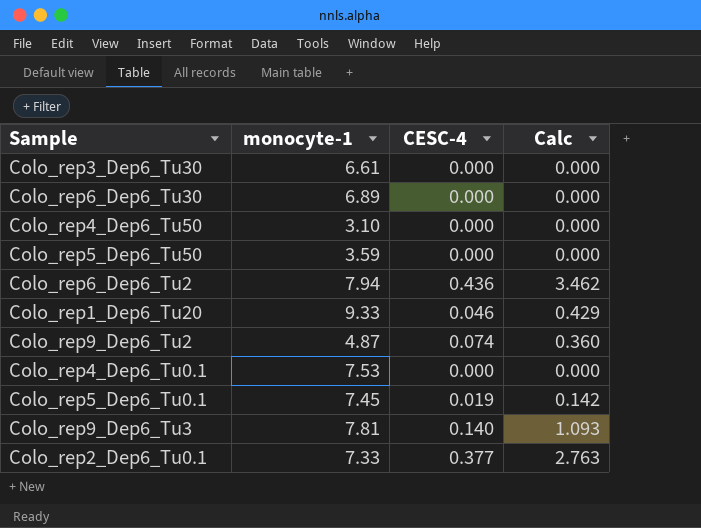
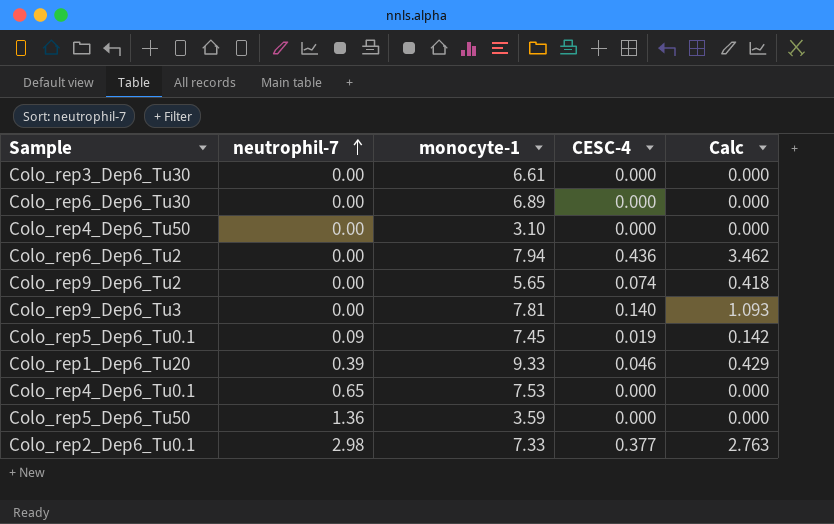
row order: none -> neutrophil-7 ascending
column neutrophil-7 | position: none -> 2
Colo_rep9_Dep6_Tu2 | monocyte-1: 4.87 -> 5.65
Colo_rep9_Dep6_Tu2 | Calc: 0.360 -> 0.418

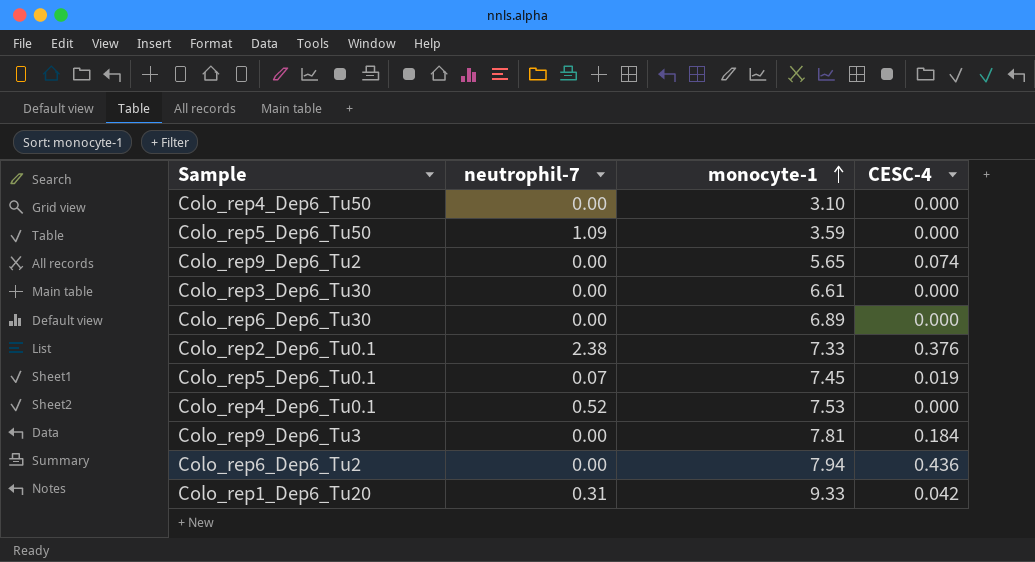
row order: neutrophil-7 ascending -> monocyte-1 ascending
column Calc | formula: [monocyte-1] * [CESC-4] -> none
Colo_rep5_Dep6_Tu50 | neutrophil-7: 1.36 -> 1.09
Colo_rep2_Dep6_Tu0.1 | neutrophil-7: 2.98 -> 2.38
Colo_rep2_Dep6_Tu0.1 | CESC-4: 0.377 -> 0.376
Colo_rep5_Dep6_Tu0.1 | neutrophil-7: 0.09 -> 0.07
Colo_rep4_Dep6_Tu0.1 | neutrophil-7: 0.65 -> 0.52
Colo_rep9_Dep6_Tu3 | CESC-4: 0.140 -> 0.184
Colo_rep1_Dep6_Tu20 | neutrophil-7: 0.39 -> 0.31
Colo_rep1_Dep6_Tu20 | CESC-4: 0.046 -> 0.042

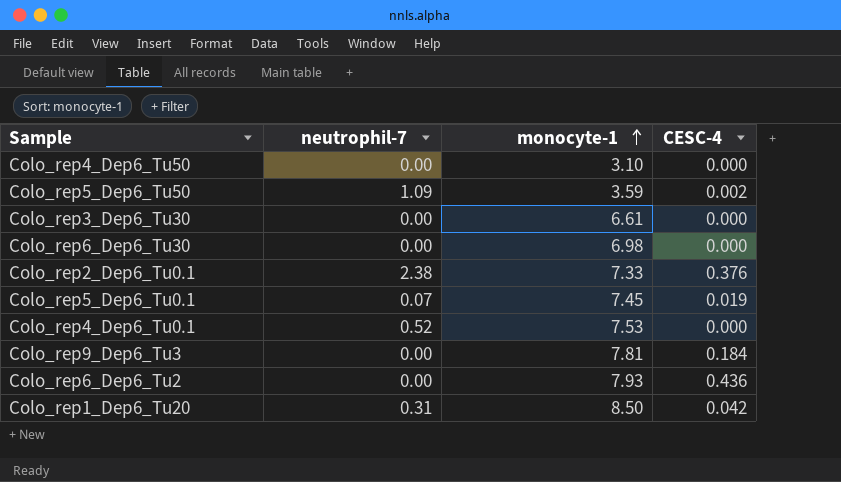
row Colo_rep9_Dep6_Tu2: 0.00 | 5.65 | 0.074 -> none
Colo_rep5_Dep6_Tu50 | CESC-4: 0.000 -> 0.002
Colo_rep6_Dep6_Tu30 | monocyte-1: 6.89 -> 6.98
Colo_rep6_Dep6_Tu2 | monocyte-1: 7.94 -> 7.93
Colo_rep1_Dep6_Tu20 | monocyte-1: 9.33 -> 8.50

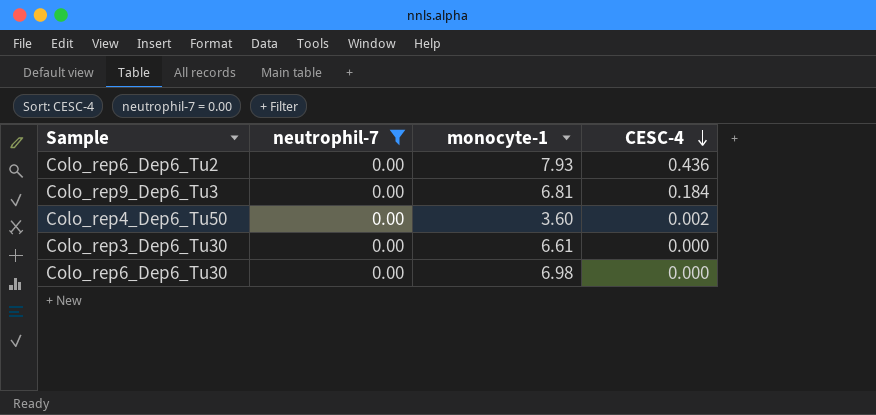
filter: none -> neutrophil-7 = 0.00
row order: monocyte-1 ascending -> CESC-4 descending
Colo_rep9_Dep6_Tu3 | monocyte-1: 7.81 -> 6.81
Colo_rep4_Dep6_Tu50 | monocyte-1: 3.10 -> 3.60
Colo_rep4_Dep6_Tu50 | CESC-4: 0.000 -> 0.002

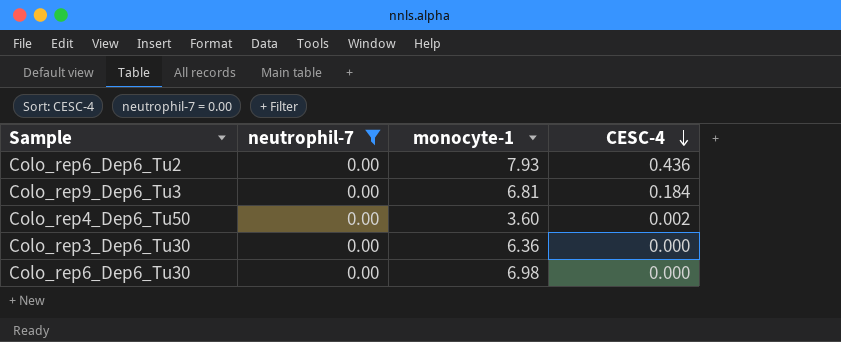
Colo_rep3_Dep6_Tu30 | monocyte-1: 6.61 -> 6.36

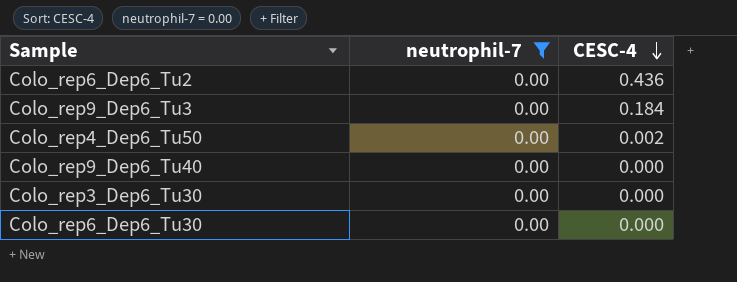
column monocyte-1 | position: 3 -> none
row Colo_rep9_Dep6_Tu40: none -> 0.00 | 0.000

